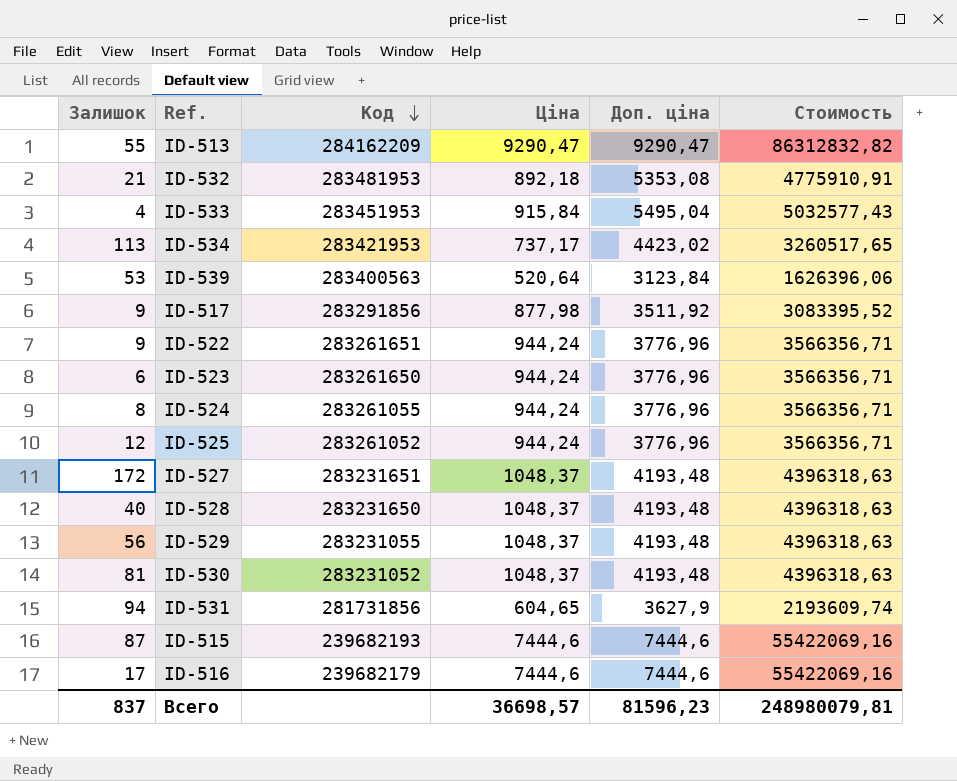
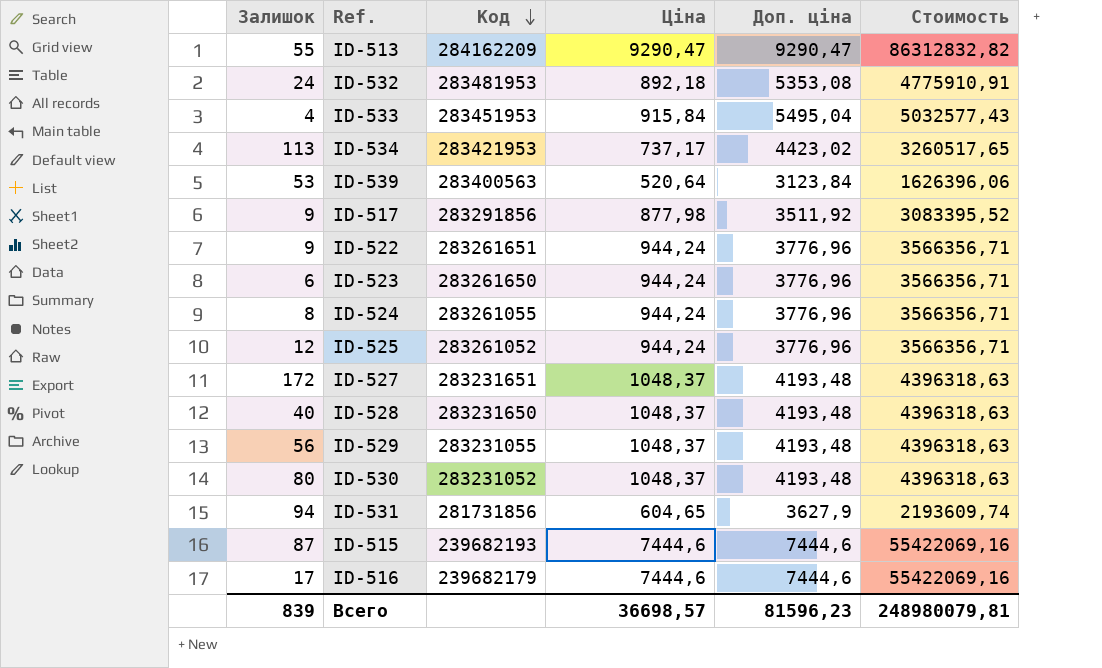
ID-532 | Залишок: 21 -> 24
ID-530 | Залишок: 81 -> 80
Всего | Залишок: 837 -> 839

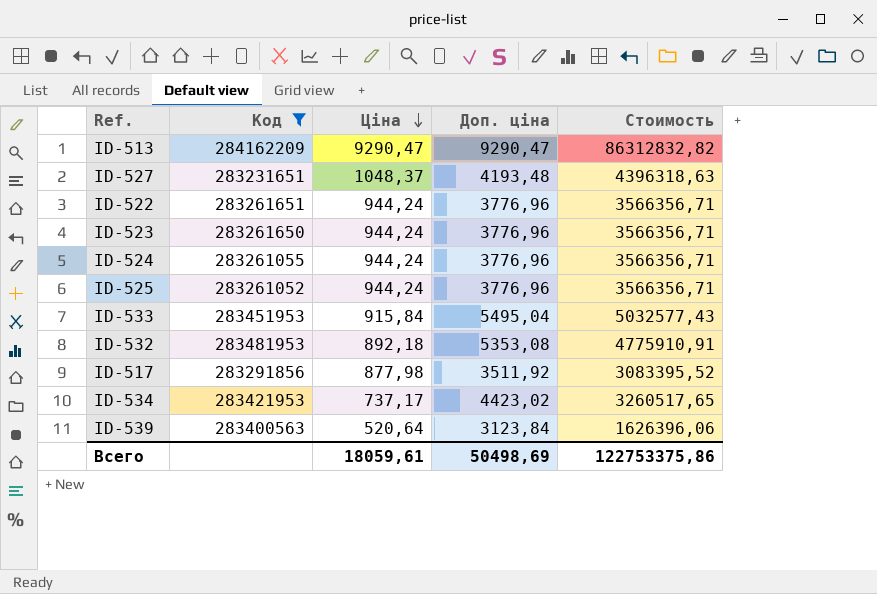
filter: none -> Код >= 283231651
row order: Код descending -> Ціна descending
column Залишок | position: 1 -> none
Всего | Ціна: 36698,57 -> 18059,61
Всего | Доп. ціна: 81596,23 -> 50498,69
Всего | Стоимость: 248980079,81 -> 122753375,86

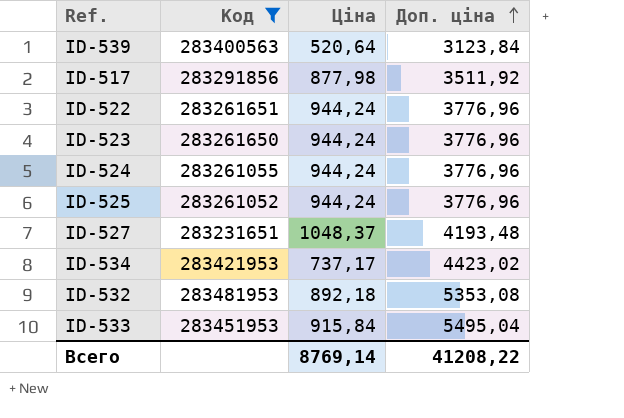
row order: Ціна descending -> Доп. ціна ascending
column Стоимость | formula: [Ціна] * [Доп. ціна] -> none
row ID-513: 284162209 | 9290,47 | 9290,47 | 86312832,82 -> none
Всего | Ціна: 18059,61 -> 8769,14
Всего | Доп. ціна: 50498,69 -> 41208,22

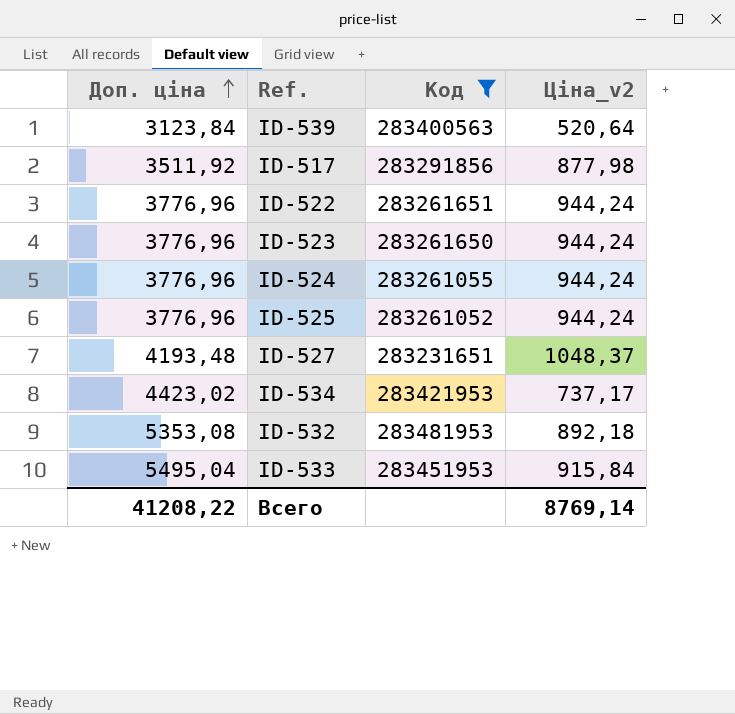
column Доп. ціна | position: 4 -> 1
column name: Ціна -> Ціна_v2

